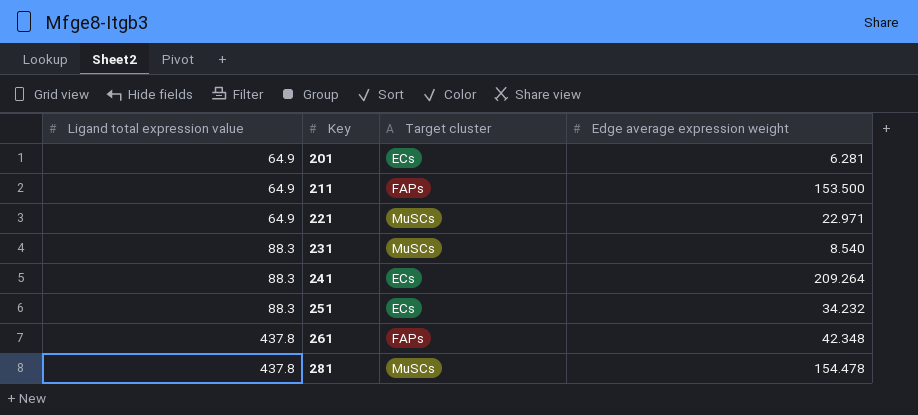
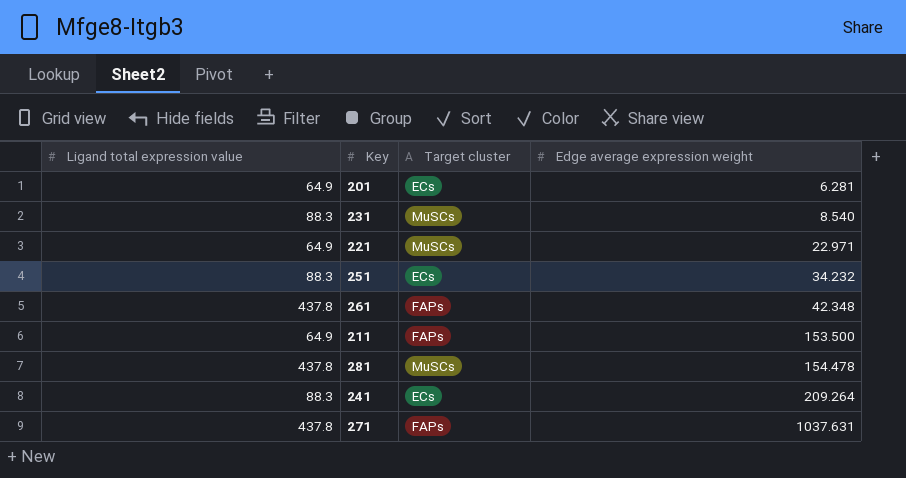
row order: Ligand total expression value ascending -> Edge average expression weight ascending
row 271: none -> 437.8 | FAPs | 1037.631

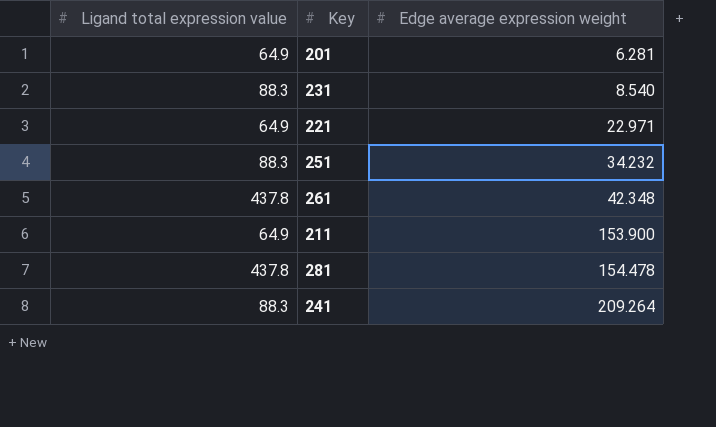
column Target cluster | position: 3 -> none
row 271: 437.8 | FAPs | 1037.631 -> none
211 | Edge average expression weight: 153.500 -> 153.900

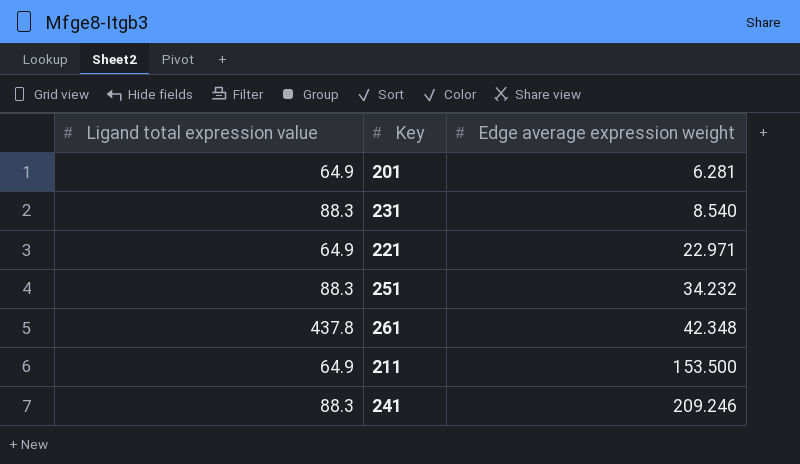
row 281: 437.8 | 154.478 -> none
211 | Edge average expression weight: 153.900 -> 153.500
241 | Edge average expression weight: 209.264 -> 209.246

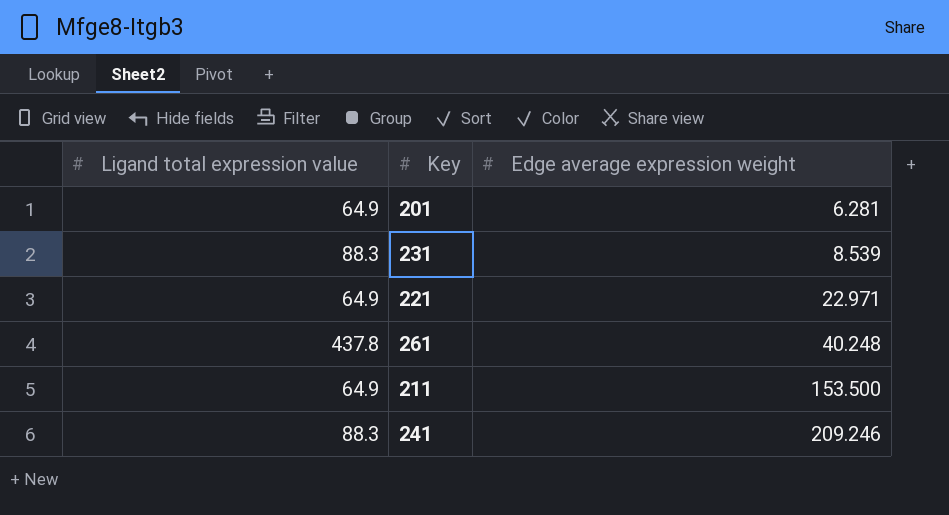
row 251: 88.3 | 34.232 -> none
231 | Edge average expression weight: 8.540 -> 8.539
261 | Edge average expression weight: 42.348 -> 40.248

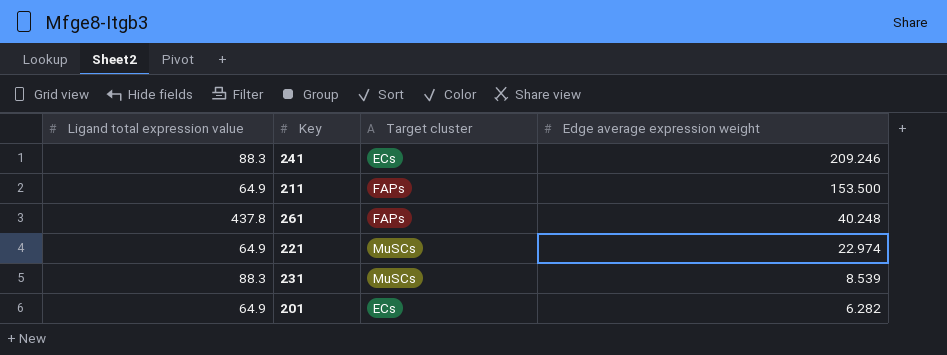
row order: Edge average expression weight ascending -> Edge average expression weight descending
column Target cluster | position: none -> 3
221 | Edge average expression weight: 22.971 -> 22.974
201 | Edge average expression weight: 6.281 -> 6.282

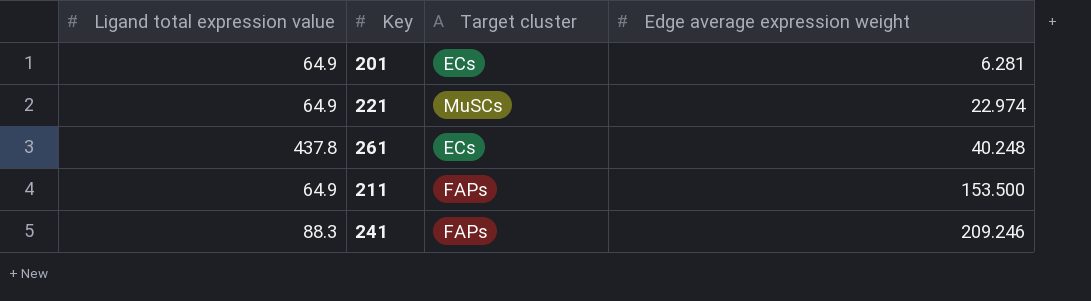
row order: Edge average expression weight descending -> Edge average expression weight ascending
row 231: 88.3 | MuSCs | 8.539 -> none
201 | Edge average expression weight: 6.282 -> 6.281
261 | Target cluster: FAPs -> ECs
241 | Target cluster: ECs -> FAPs

